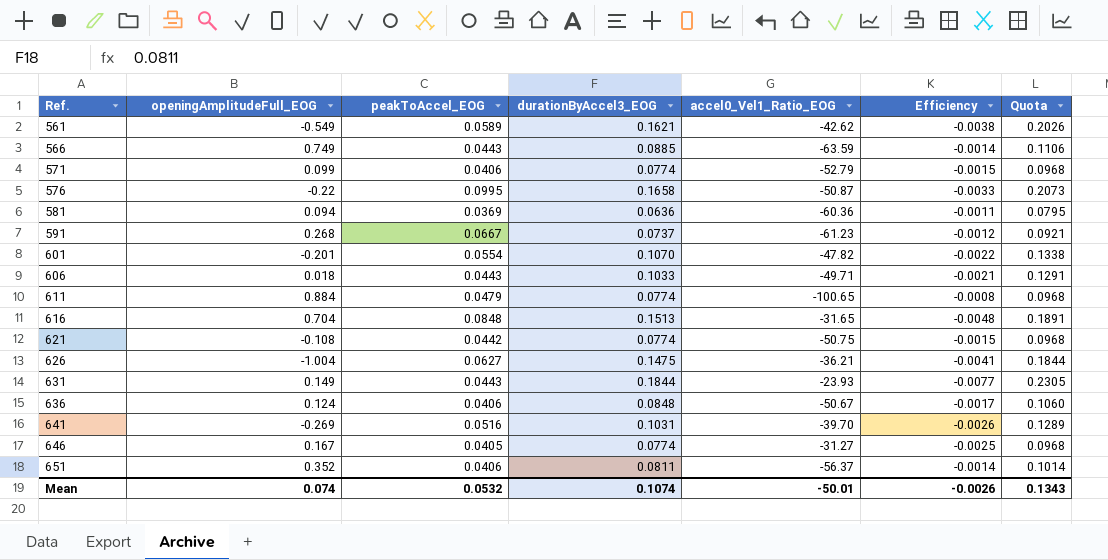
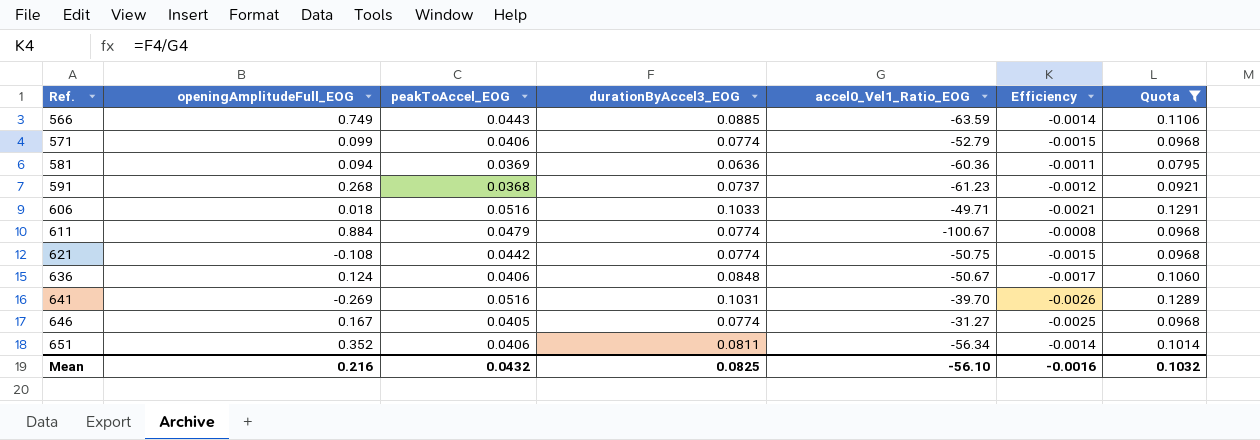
filter: none -> Quota <= 0.1291
591 | peakToAccel_EOG: 0.0667 -> 0.0368
606 | peakToAccel_EOG: 0.0443 -> 0.0516
611 | accel0_Vel1_Ratio_EOG: -100.65 -> -100.67
651 | accel0_Vel1_Ratio_EOG: -56.37 -> -56.34
Mean | openingAmplitudeFull_EOG: 0.074 -> 0.216
Mean | peakToAccel_EOG: 0.0532 -> 0.0432
Mean | durationByAccel3_EOG: 0.1074 -> 0.0825
Mean | accel0_Vel1_Ratio_EOG: -50.01 -> -56.10
Mean | Efficiency: -0.0026 -> -0.0016
Mean | Quota: 0.1343 -> 0.1032

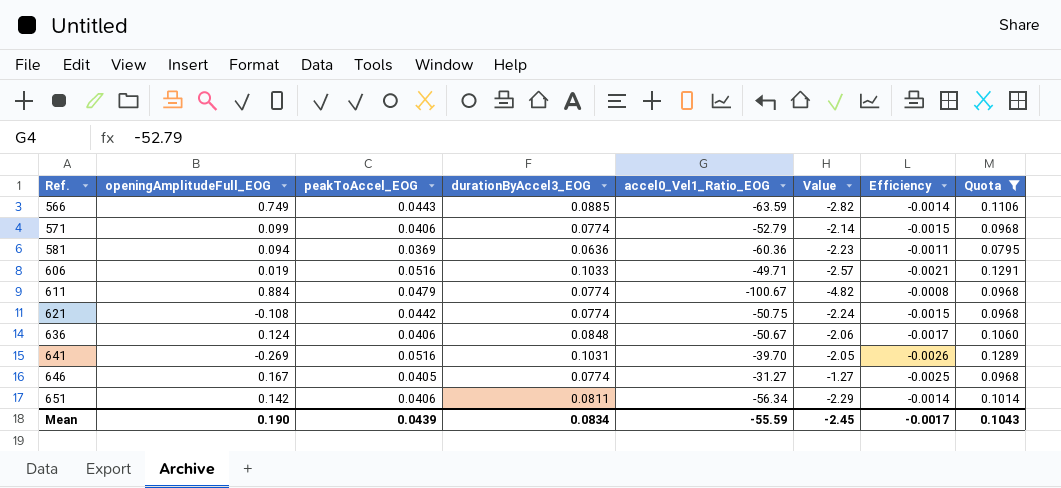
column Value | formula: none -> [peakToAccel_EOG] * [accel0_Vel1_Ratio_EOG]
row 591: 0.268 | 0.0368 | 0.0737 | -61.23 | -0.0012 | 0.0921 -> none
606 | openingAmplitudeFull_EOG: 0.018 -> 0.019
651 | openingAmplitudeFull_EOG: 0.352 -> 0.142
Mean | openingAmplitudeFull_EOG: 0.216 -> 0.190
Mean | peakToAccel_EOG: 0.0432 -> 0.0439
Mean | durationByAccel3_EOG: 0.0825 -> 0.0834
Mean | accel0_Vel1_Ratio_EOG: -56.10 -> -55.59
Mean | Efficiency: -0.0016 -> -0.0017
Mean | Quota: 0.1032 -> 0.1043

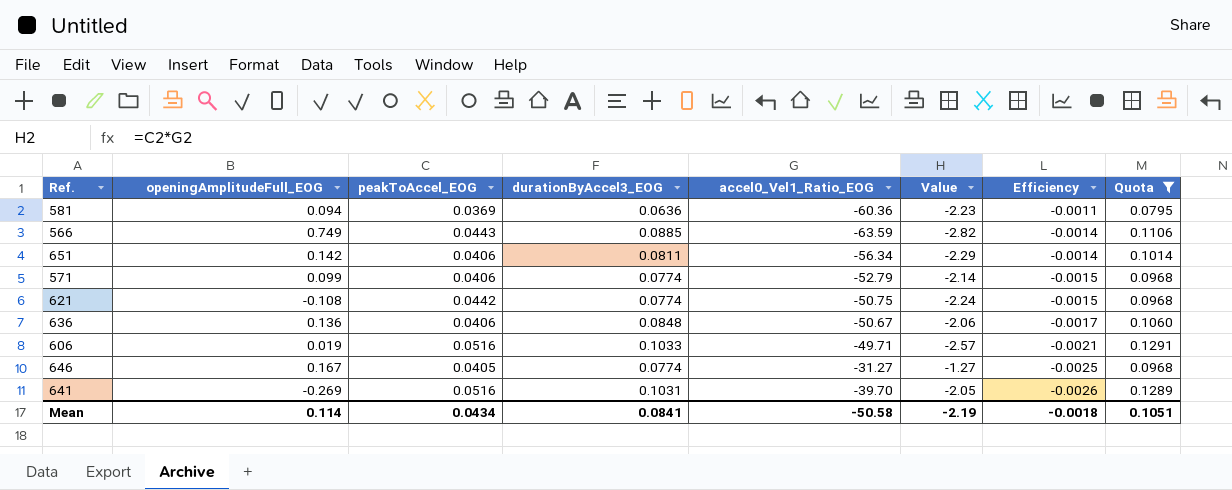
row order: Ref. ascending -> Efficiency descending
row 611: 0.884 | 0.0479 | 0.0774 | -100.67 | -4.82 | -0.0008 | 0.0968 -> none
636 | openingAmplitudeFull_EOG: 0.124 -> 0.136
Mean | openingAmplitudeFull_EOG: 0.190 -> 0.114
Mean | peakToAccel_EOG: 0.0439 -> 0.0434
Mean | durationByAccel3_EOG: 0.0834 -> 0.0841
Mean | accel0_Vel1_Ratio_EOG: -55.59 -> -50.58
Mean | Value: -2.45 -> -2.19
Mean | Efficiency: -0.0017 -> -0.0018
Mean | Quota: 0.1043 -> 0.1051

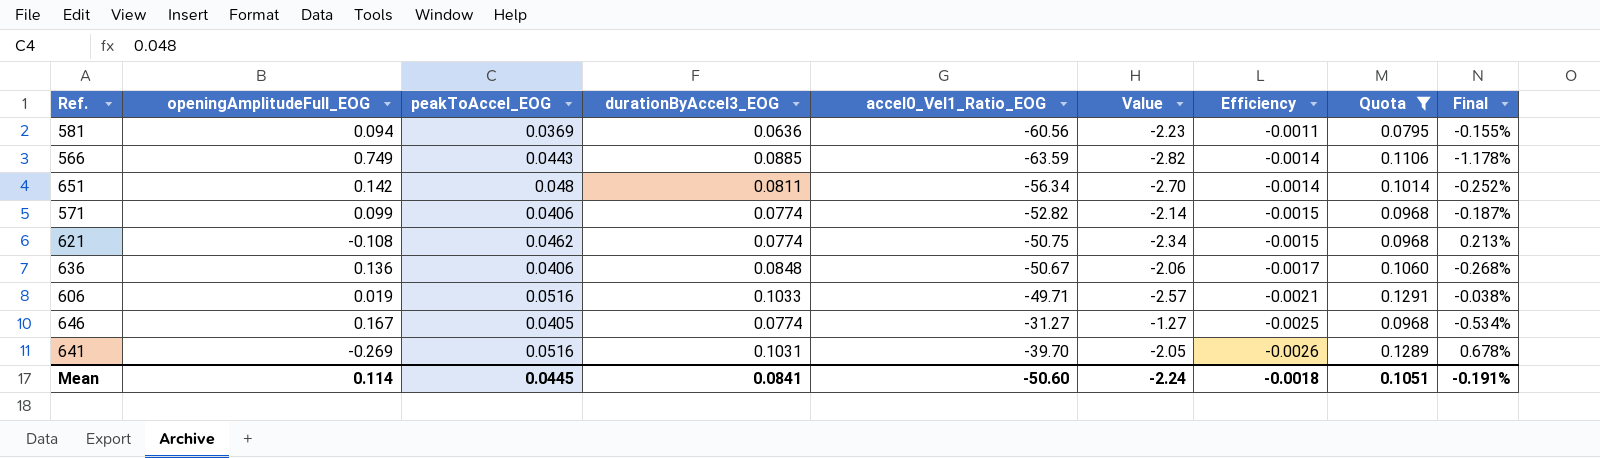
column Final | formula: none -> [openingAmplitudeFull_EOG] / [accel0_Vel1_Ratio_EOG]
581 | accel0_Vel1_Ratio_EOG: -60.36 -> -60.56
651 | peakToAccel_EOG: 0.0406 -> 0.048
651 | Value: -2.29 -> -2.70
571 | accel0_Vel1_Ratio_EOG: -52.79 -> -52.82
621 | peakToAccel_EOG: 0.0442 -> 0.0462
621 | Value: -2.24 -> -2.34
Mean | peakToAccel_EOG: 0.0434 -> 0.0445
Mean | accel0_Vel1_Ratio_EOG: -50.58 -> -50.60
Mean | Value: -2.19 -> -2.24

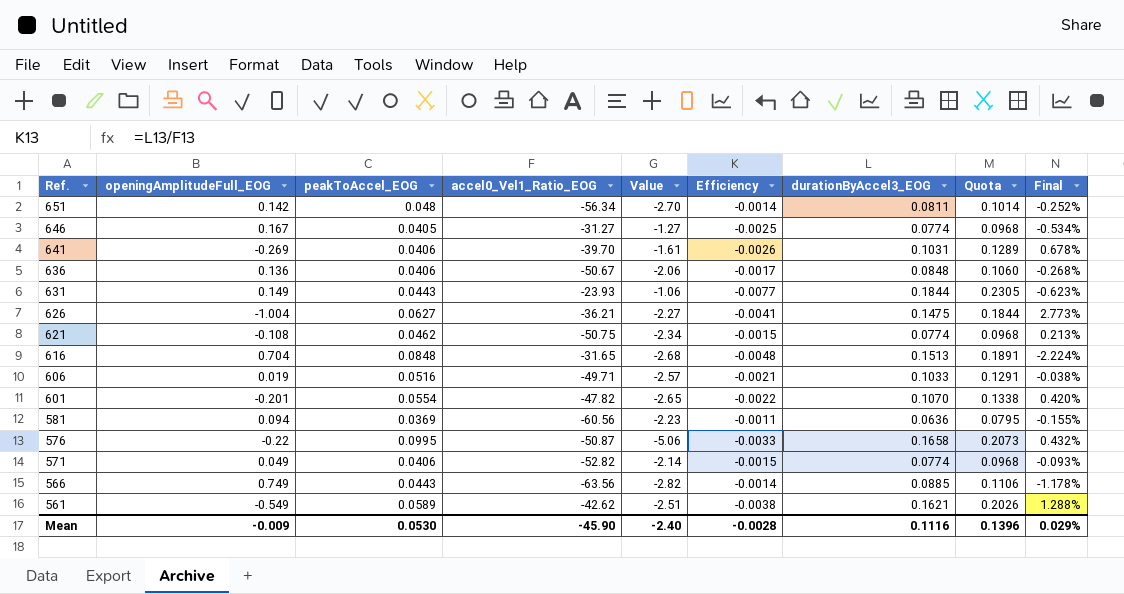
filter: Quota <= 0.1291 -> none
row order: Efficiency descending -> Ref. descending
column durationByAccel3_EOG | position: 4 -> 7
641 | peakToAccel_EOG: 0.0516 -> 0.0406
641 | Value: -2.05 -> -1.61
571 | openingAmplitudeFull_EOG: 0.099 -> 0.049
571 | Final: -0.187% -> -0.093%
566 | accel0_Vel1_Ratio_EOG: -63.59 -> -63.56
Mean | openingAmplitudeFull_EOG: 0.114 -> -0.009
Mean | peakToAccel_EOG: 0.0445 -> 0.0530
Mean | accel0_Vel1_Ratio_EOG: -50.60 -> -45.90
Mean | Value: -2.24 -> -2.40
Mean | Efficiency: -0.0018 -> -0.0028
Mean | durationByAccel3_EOG: 0.0841 -> 0.1116
Mean | Quota: 0.1051 -> 0.1396
Mean | Final: -0.191% -> 0.029%

